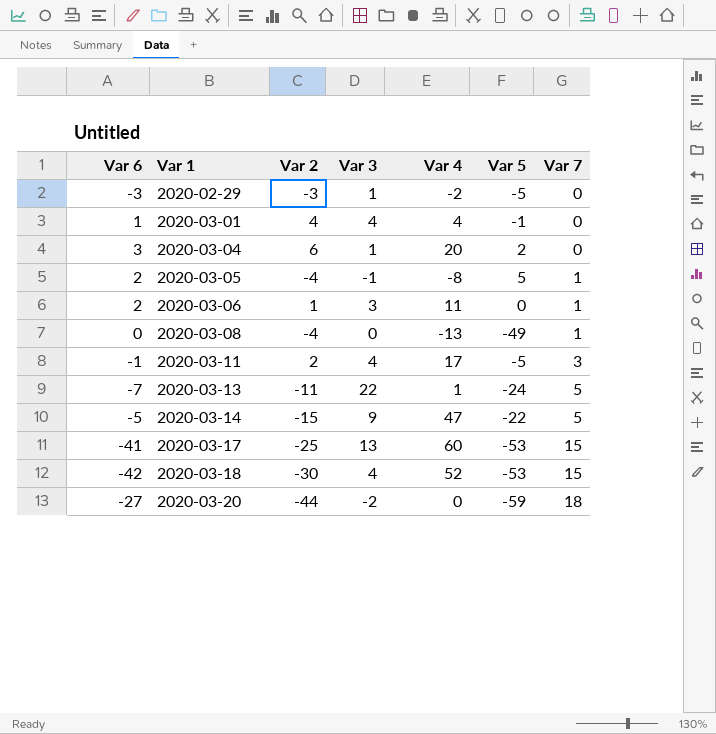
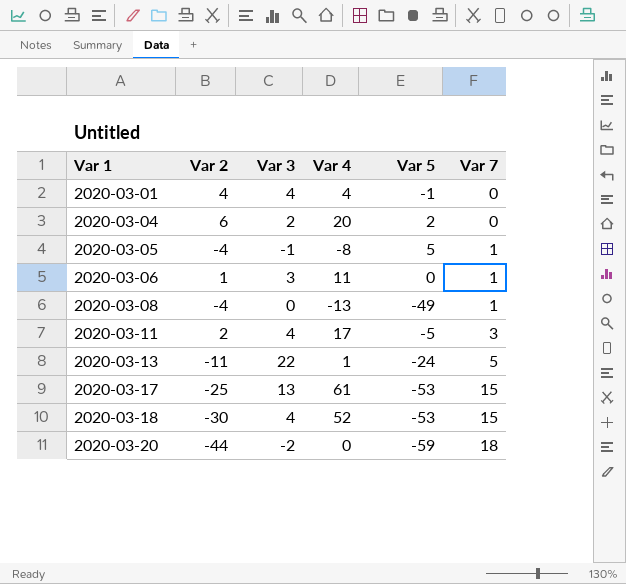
column Var 6 | position: 1 -> none
row 2020-02-29: -3 | -3 | 1 | -2 | -5 | 0 -> none
row 2020-03-14: -5 | -15 | 9 | 47 | -22 | 5 -> none
2020-03-04 | Var 3: 1 -> 2
2020-03-17 | Var 4: 60 -> 61

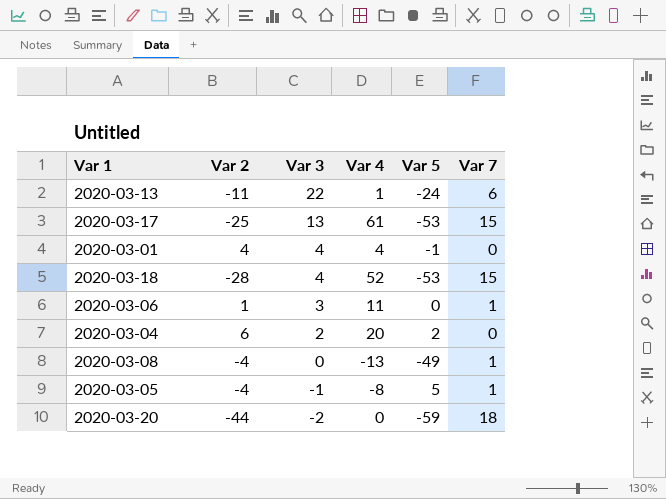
row order: Var 1 ascending -> Var 3 descending
row 2020-03-11: 2 | 4 | 17 | -5 | 3 -> none
2020-03-13 | Var 7: 5 -> 6
2020-03-18 | Var 2: -30 -> -28

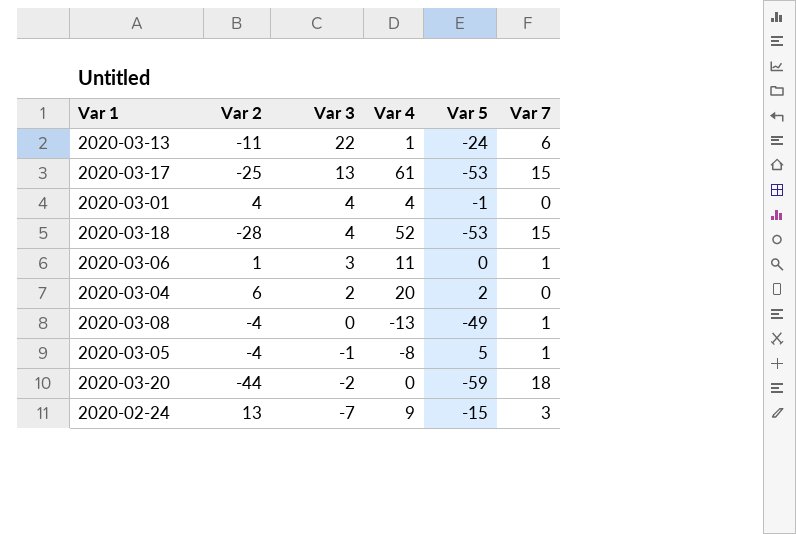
row 2020-02-24: none -> 13 | -7 | 9 | -15 | 3

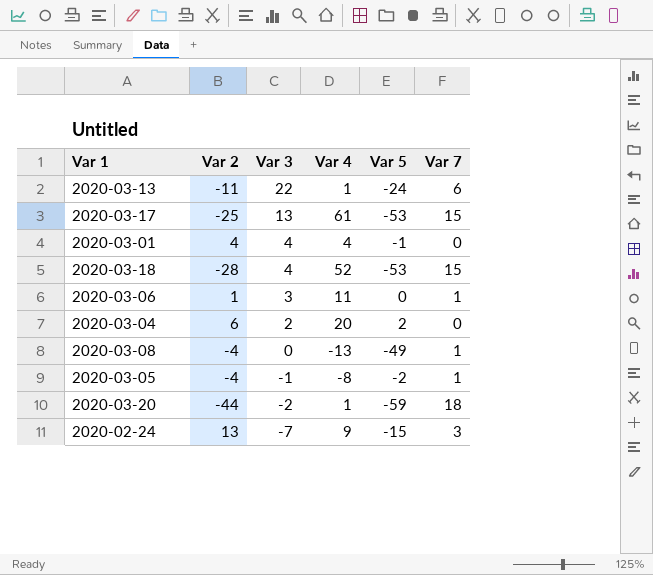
2020-03-05 | Var 5: 5 -> -2
2020-03-20 | Var 4: 0 -> 1

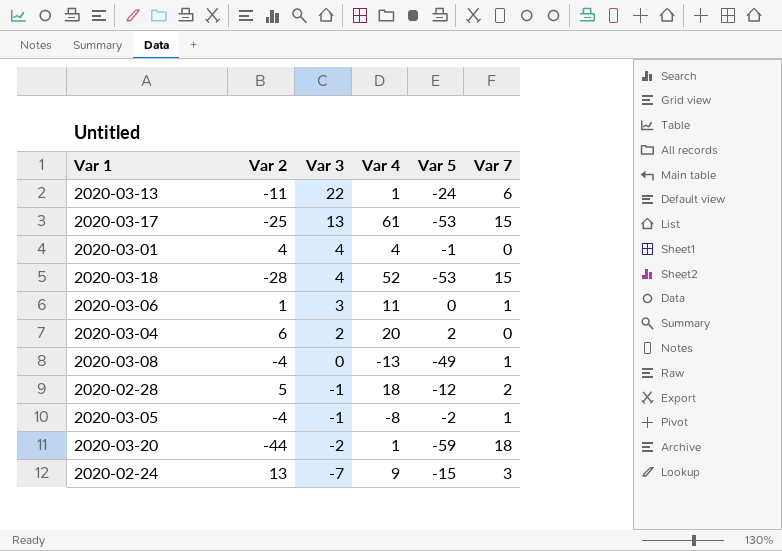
row 2020-02-28: none -> 5 | -1 | 18 | -12 | 2

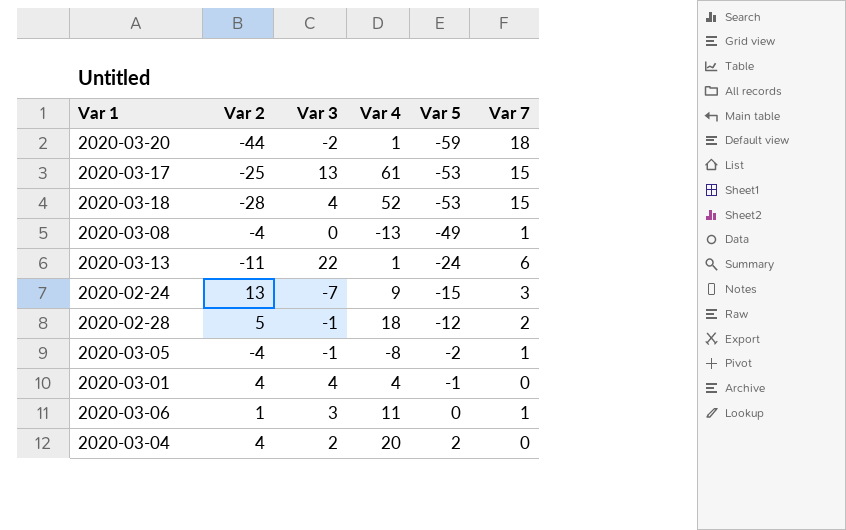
row order: Var 3 descending -> Var 5 ascending
2020-03-04 | Var 2: 6 -> 4

